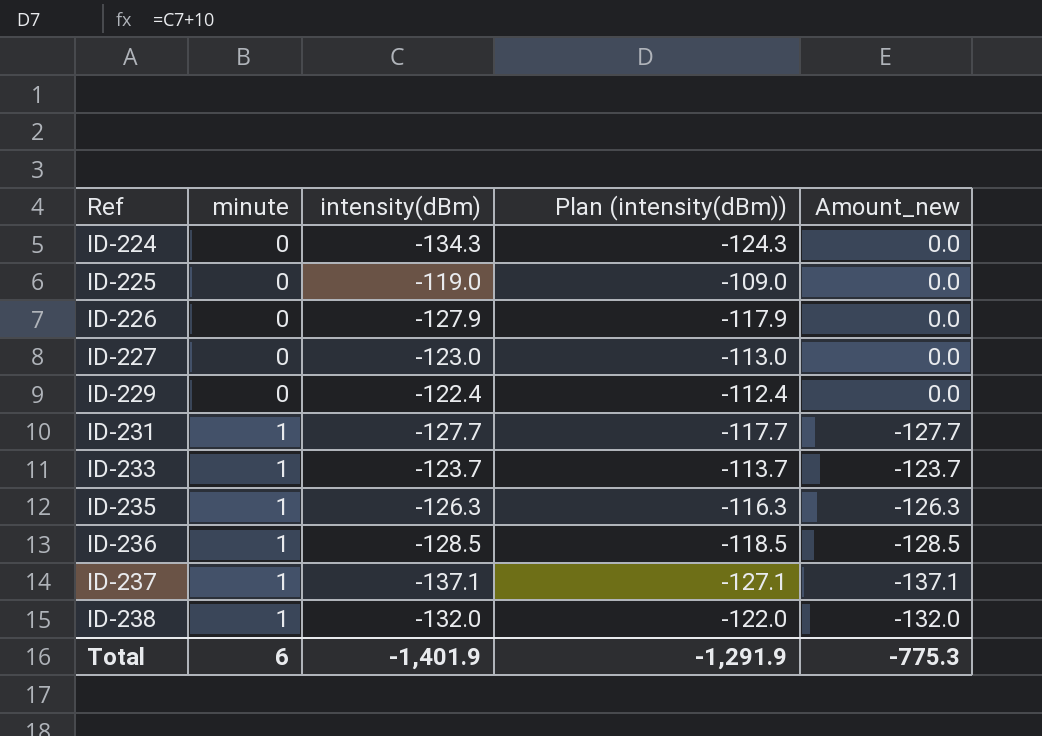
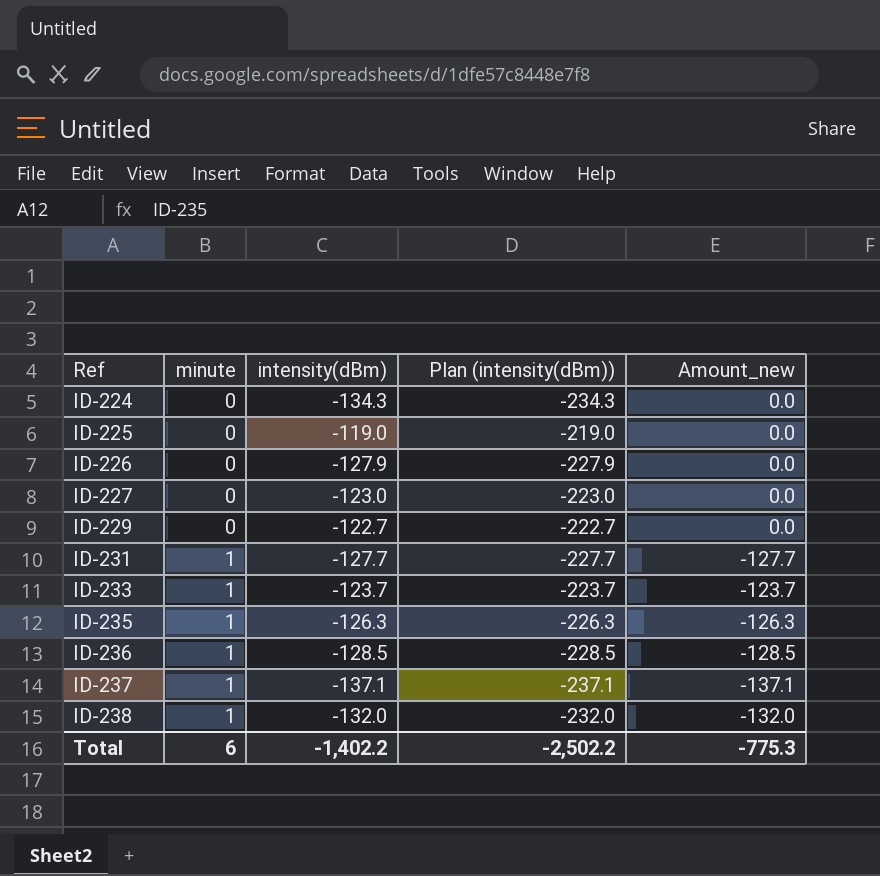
column Plan (intensity(dBm)) | formula: [intensity(dBm)] + 10 -> [intensity(dBm)] - 100
ID-229 | intensity(dBm): -122.4 -> -122.7
Total | intensity(dBm): -1,401.9 -> -1,402.2
Total | Plan (intensity(dBm)): -1,291.9 -> -2,502.2

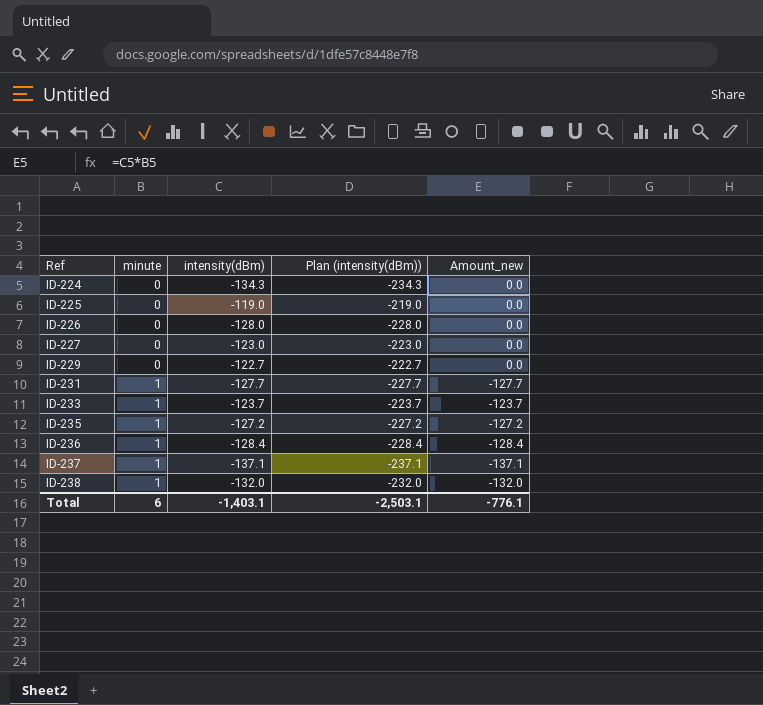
ID-226 | intensity(dBm): -127.9 -> -128.0
ID-226 | Plan (intensity(dBm)): -227.9 -> -228.0
ID-235 | intensity(dBm): -126.3 -> -127.2
ID-235 | Plan (intensity(dBm)): -226.3 -> -227.2
ID-235 | Amount_new: -126.3 -> -127.2
ID-236 | intensity(dBm): -128.5 -> -128.4
ID-236 | Plan (intensity(dBm)): -228.5 -> -228.4
ID-236 | Amount_new: -128.5 -> -128.4
Total | intensity(dBm): -1,402.2 -> -1,403.1
Total | Plan (intensity(dBm)): -2,502.2 -> -2,503.1
Total | Amount_new: -775.3 -> -776.1

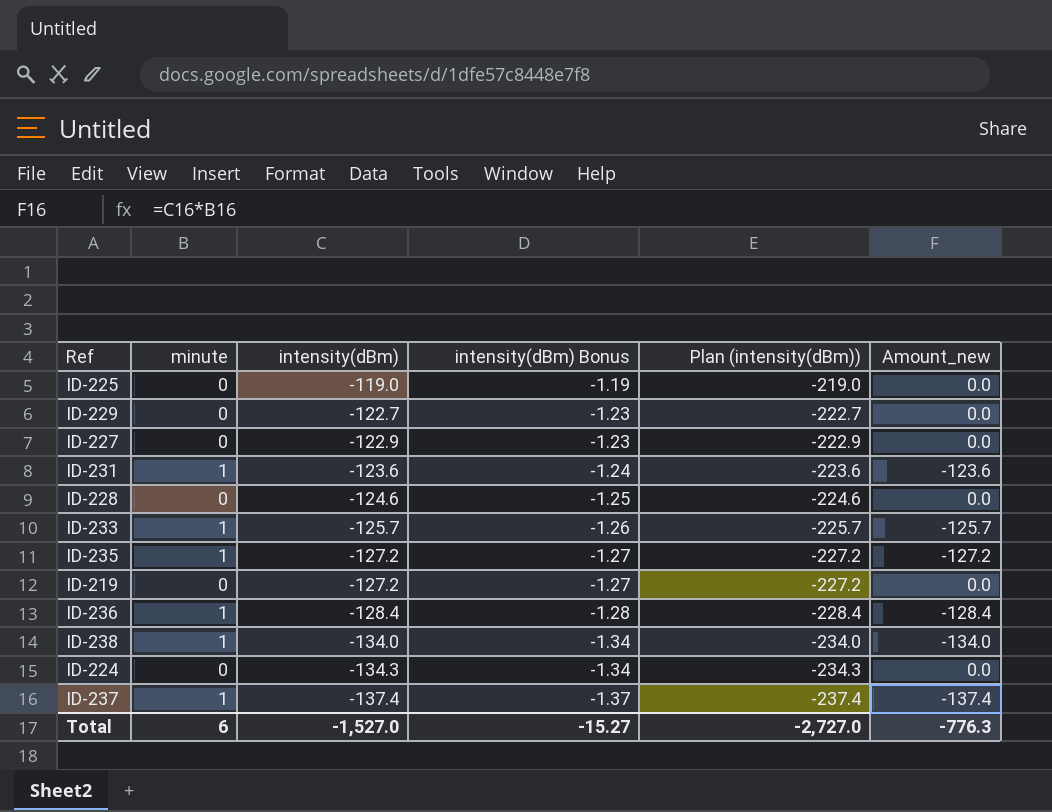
row order: Ref ascending -> intensity(dBm) descending
column intensity(dBm) Bonus | formula: none -> [intensity(dBm)] * 0.01
row ID-226: 0 | -128.0 | -228.0 | 0.0 -> none
ID-227 | intensity(dBm): -123.0 -> -122.9
ID-227 | Plan (intensity(dBm)): -223.0 -> -222.9
ID-231 | intensity(dBm): -127.7 -> -123.6
ID-231 | Plan (intensity(dBm)): -227.7 -> -223.6
ID-231 | Amount_new: -127.7 -> -123.6
row ID-228: none -> 0 | -124.6 | -1.25 | -224.6 | 0.0
ID-233 | intensity(dBm): -123.7 -> -125.7
ID-233 | Plan (intensity(dBm)): -223.7 -> -225.7
ID-233 | Amount_new: -123.7 -> -125.7
row ID-219: none -> 0 | -127.2 | -1.27 | -227.2 | 0.0
ID-238 | intensity(dBm): -132.0 -> -134.0
ID-238 | Plan (intensity(dBm)): -232.0 -> -234.0
ID-238 | Amount_new: -132.0 -> -134.0
ID-237 | intensity(dBm): -137.1 -> -137.4
ID-237 | Plan (intensity(dBm)): -237.1 -> -237.4
ID-237 | Amount_new: -137.1 -> -137.4
Total | intensity(dBm): -1,403.1 -> -1,527.0
Total | Plan (intensity(dBm)): -2,503.1 -> -2,727.0
Total | Amount_new: -776.1 -> -776.3

